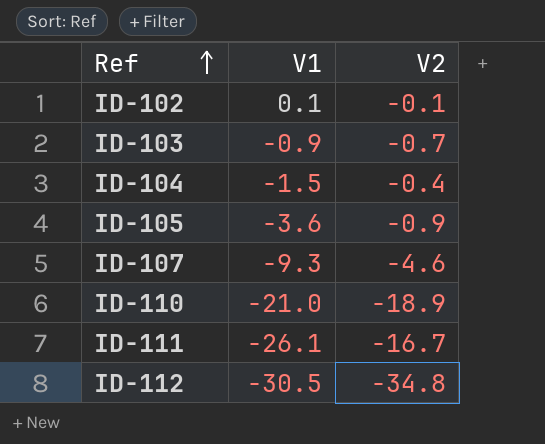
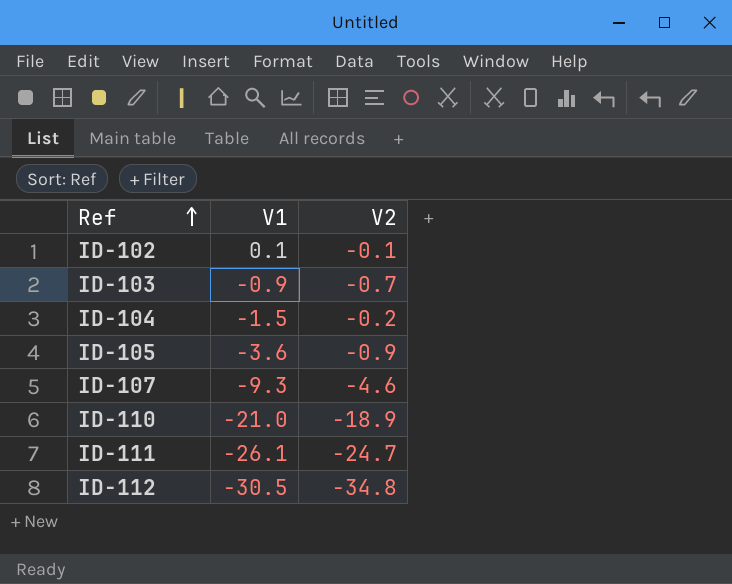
ID-104 | V2: -0.4 -> -0.2
ID-111 | V2: -16.7 -> -24.7

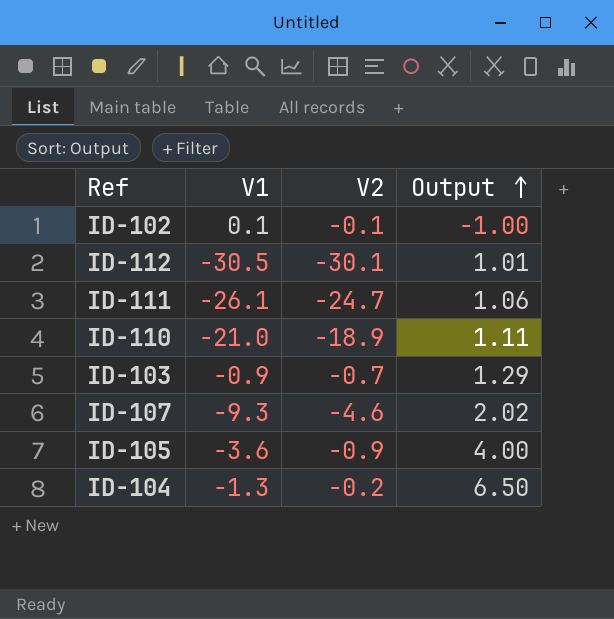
row order: Ref ascending -> Output ascending
column Output | formula: none -> [V1] / [V2]
ID-112 | V2: -34.8 -> -30.1
ID-104 | V1: -1.5 -> -1.3

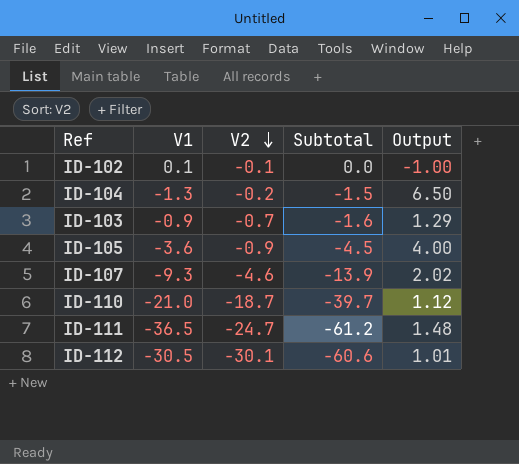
row order: Output ascending -> V2 descending
column Subtotal | formula: none -> [V1] + [V2]
ID-110 | V2: -18.9 -> -18.7
ID-110 | Output: 1.11 -> 1.12
ID-111 | V1: -26.1 -> -36.5
ID-111 | Output: 1.06 -> 1.48

